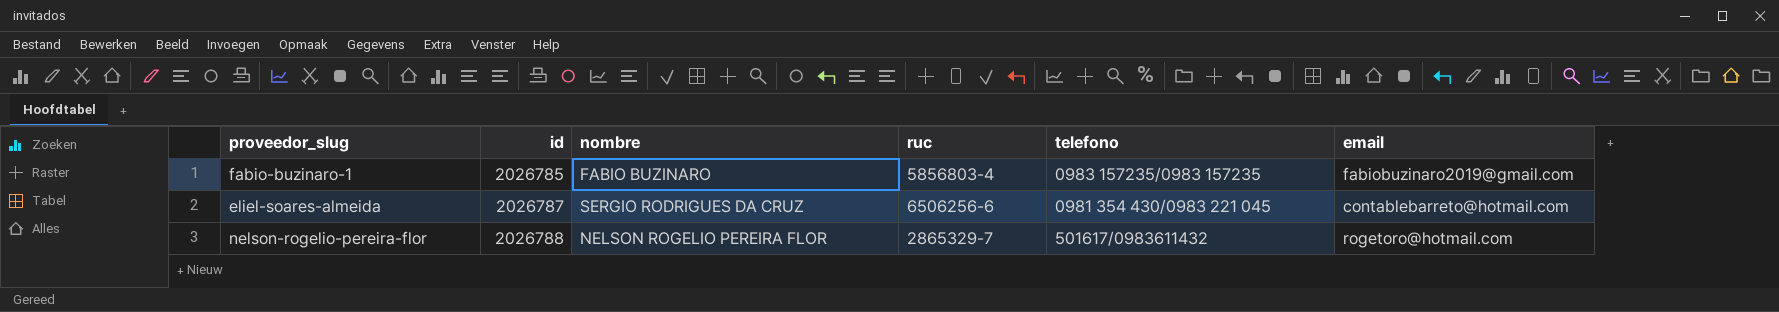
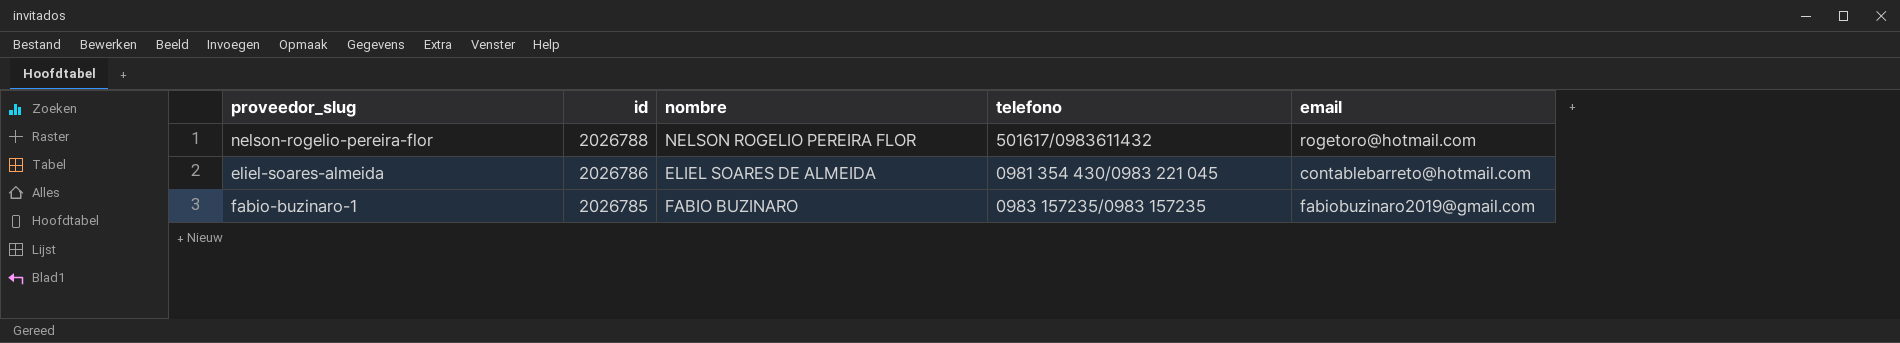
row order: id ascending -> id descending
column ruc | position: 4 -> none
eliel-soares-almeida | id: 2026787 -> 2026786
eliel-soares-almeida | nombre: SERGIO RODRIGUES DA CRUZ -> ELIEL SOARES DE ALMEIDA

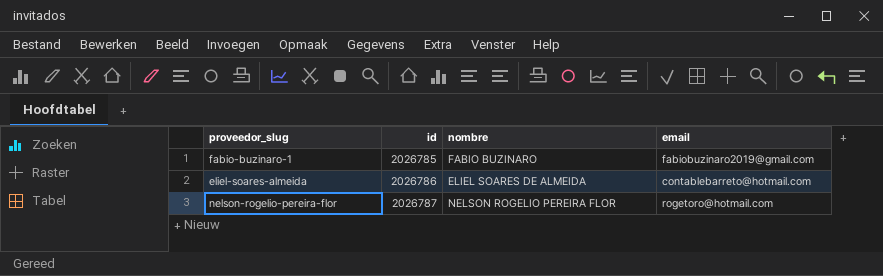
row order: id descending -> id ascending
column telefono | position: 4 -> none
nelson-rogelio-pereira-flor | id: 2026788 -> 2026787

